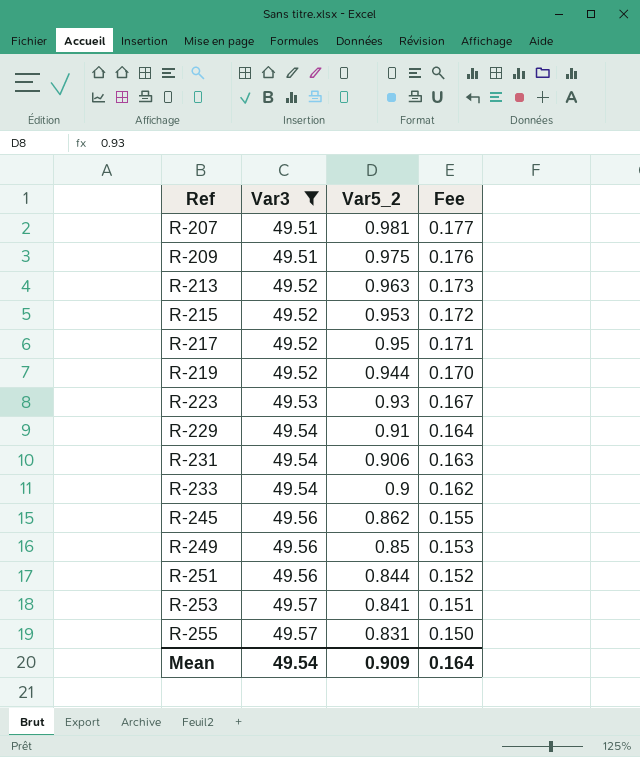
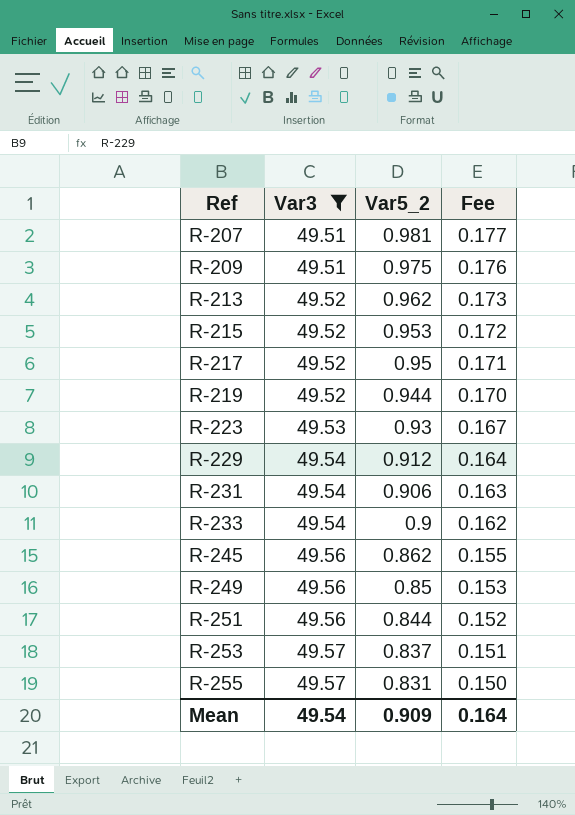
R-213 | Var5_2: 0.963 -> 0.962
R-229 | Var5_2: 0.91 -> 0.912
R-253 | Var5_2: 0.841 -> 0.837

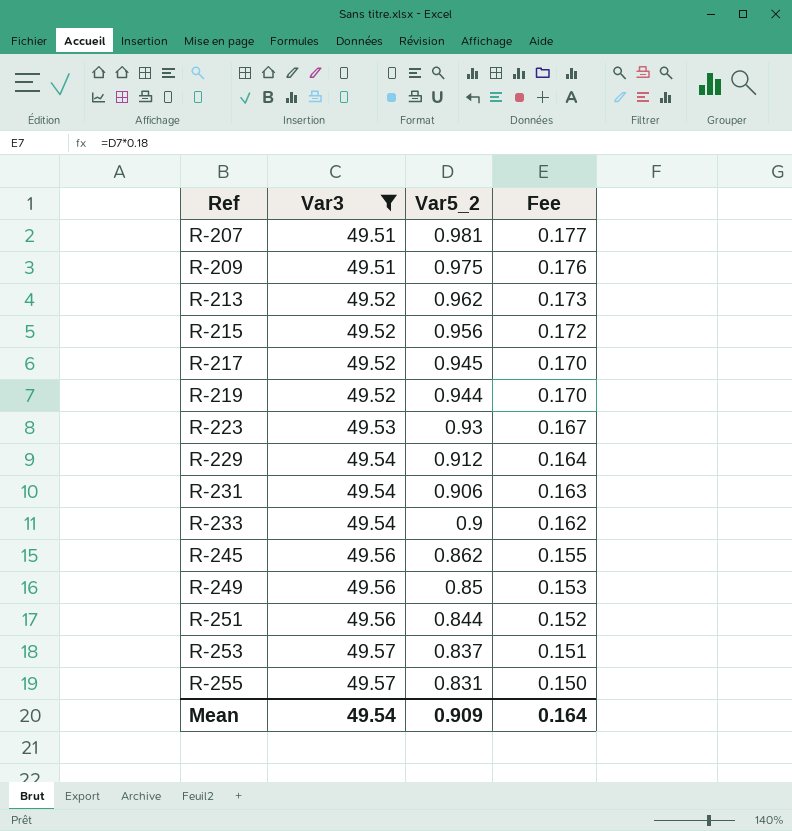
R-215 | Var5_2: 0.953 -> 0.956
R-217 | Var5_2: 0.95 -> 0.945
R-217 | Fee: 0.171 -> 0.170

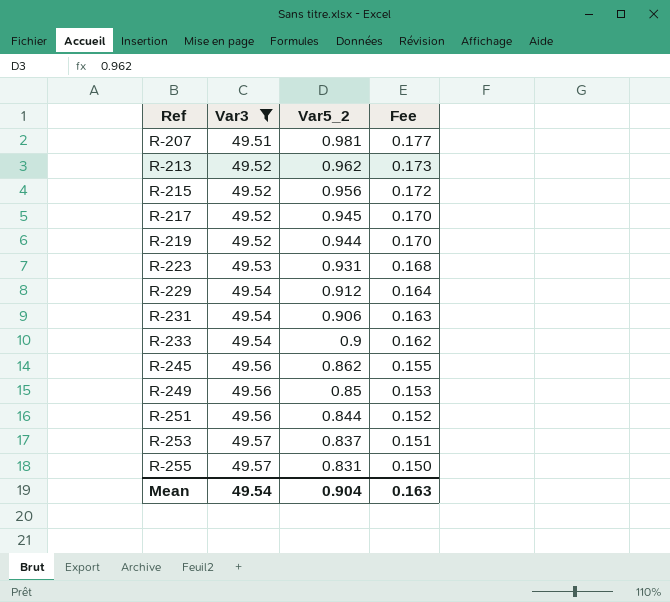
row R-209: 49.51 | 0.975 | 0.176 -> none
R-223 | Var5_2: 0.93 -> 0.931
R-223 | Fee: 0.167 -> 0.168
Mean | Var5_2: 0.909 -> 0.904
Mean | Fee: 0.164 -> 0.163

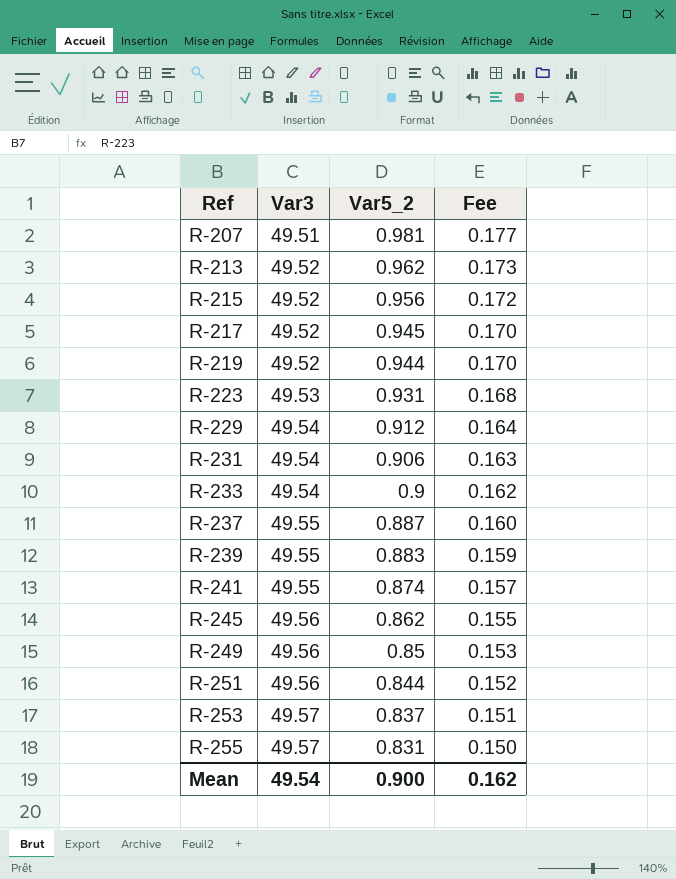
filter: Var3 != 49.55 -> none
Mean | Var5_2: 0.904 -> 0.900
Mean | Fee: 0.163 -> 0.162

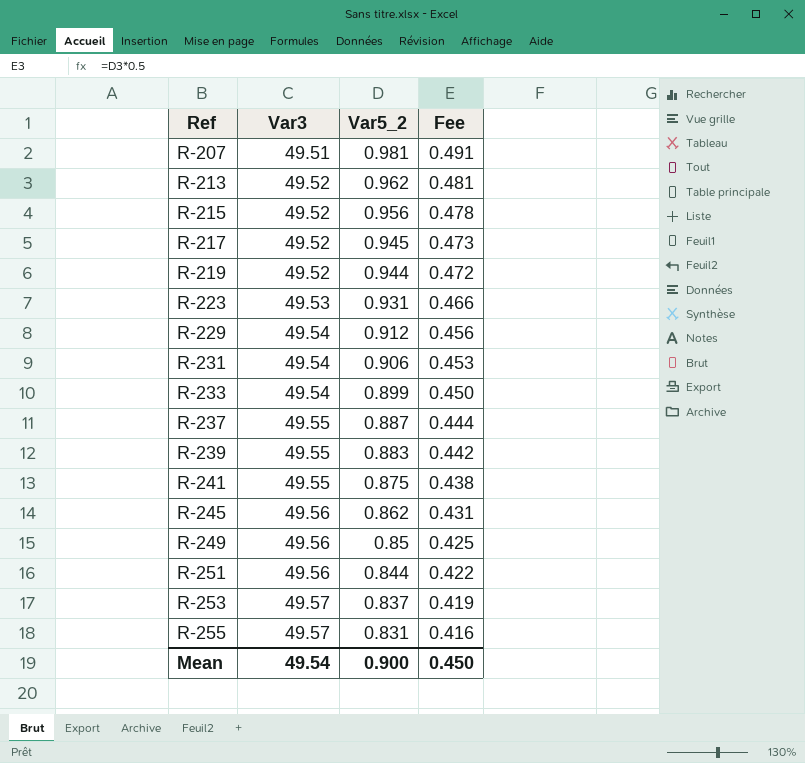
column Fee | formula: [Var5_2] * 0.18 -> [Var5_2] * 0.5
R-233 | Var5_2: 0.9 -> 0.899
R-241 | Var5_2: 0.874 -> 0.875
Mean | Fee: 0.162 -> 0.450

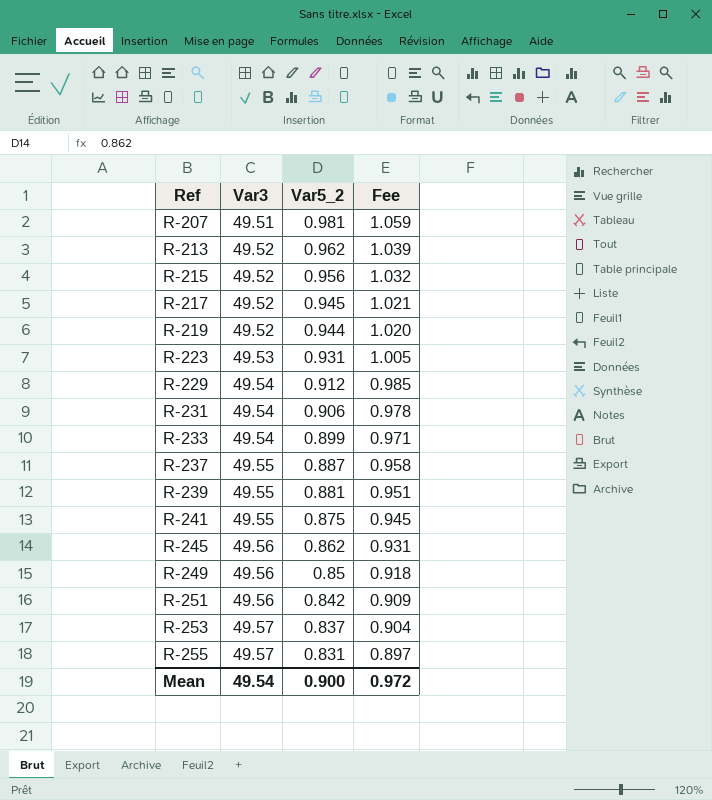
column Fee | formula: [Var5_2] * 0.5 -> [Var5_2] * 1.08
R-239 | Var5_2: 0.883 -> 0.881
R-251 | Var5_2: 0.844 -> 0.842
Mean | Fee: 0.450 -> 0.972

